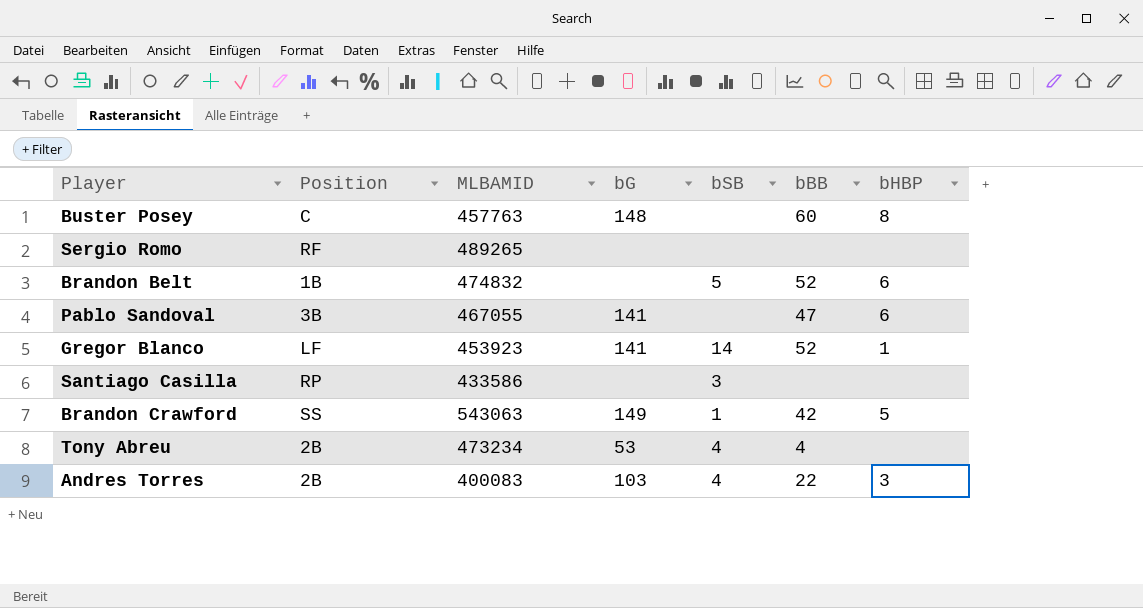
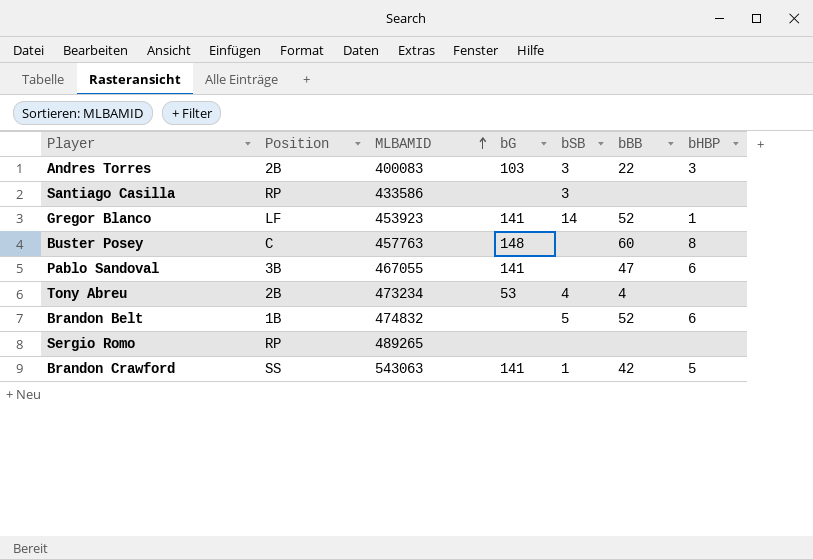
row order: none -> MLBAMID ascending
Andres Torres | bSB: 4 -> 3
Sergio Romo | Position: RF -> RP
Brandon Crawford | bG: 149 -> 141

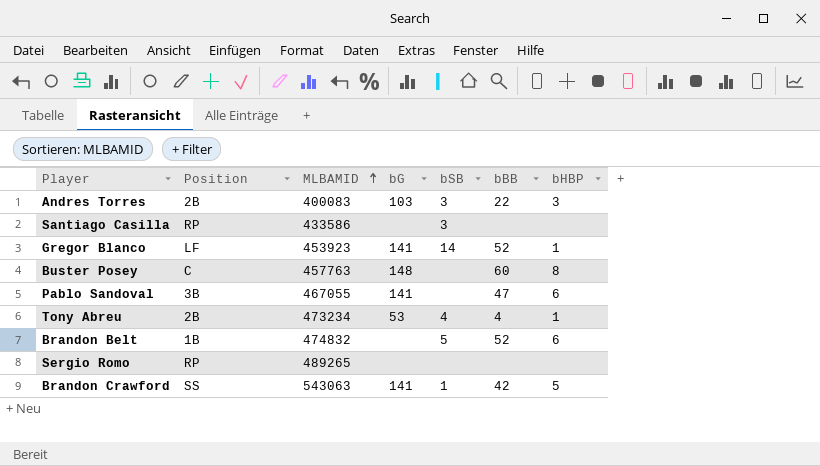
Tony Abreu | bHBP: none -> 1

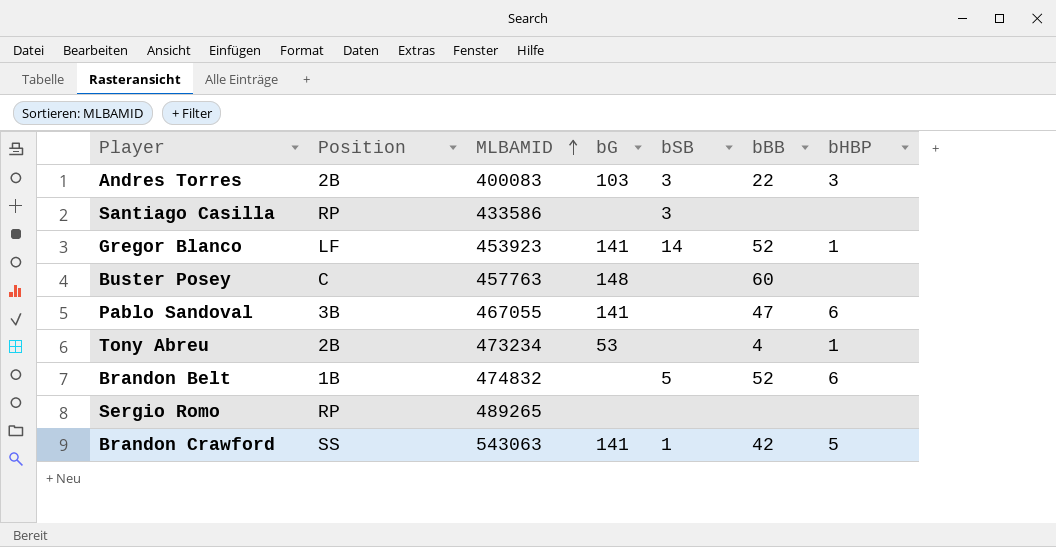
Buster Posey | bHBP: 8 -> none
Tony Abreu | bSB: 4 -> none

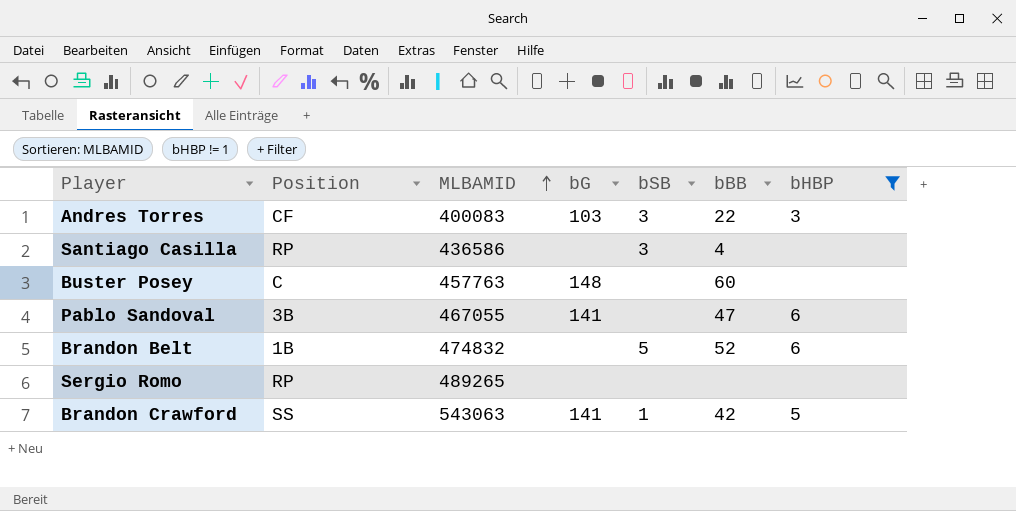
filter: none -> bHBP != 1
Andres Torres | Position: 2B -> CF
Santiago Casilla | MLBAMID: 433586 -> 436586
Santiago Casilla | bBB: none -> 4

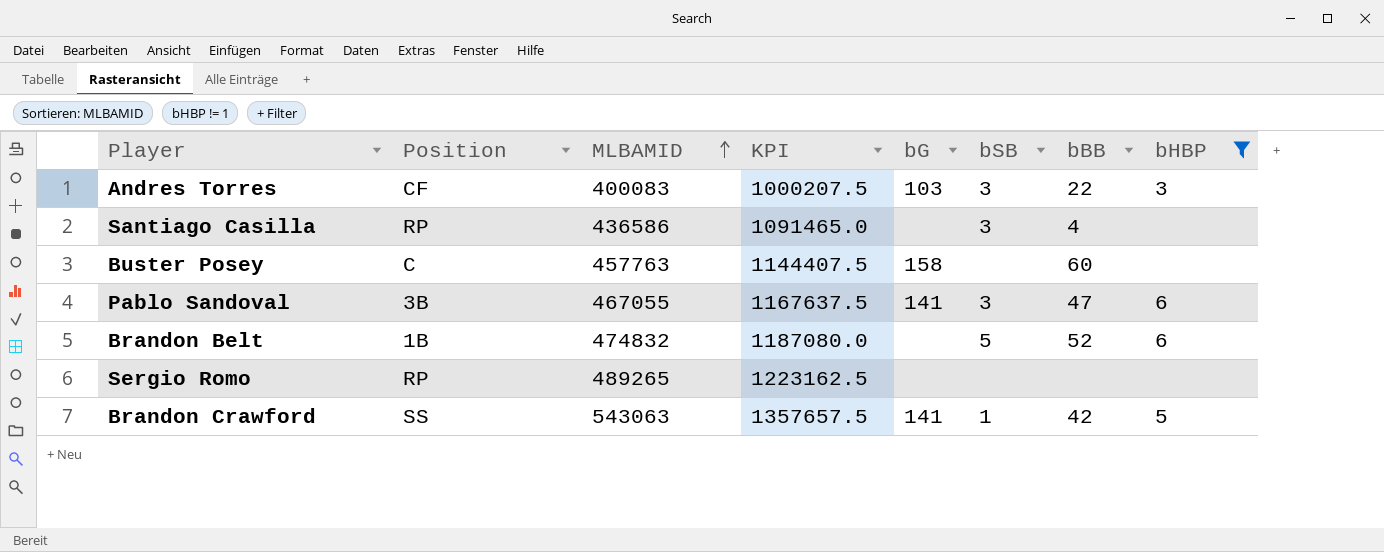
column KPI | formula: none -> [MLBAMID] * 2.5
Buster Posey | bG: 148 -> 158
Pablo Sandoval | bSB: none -> 3

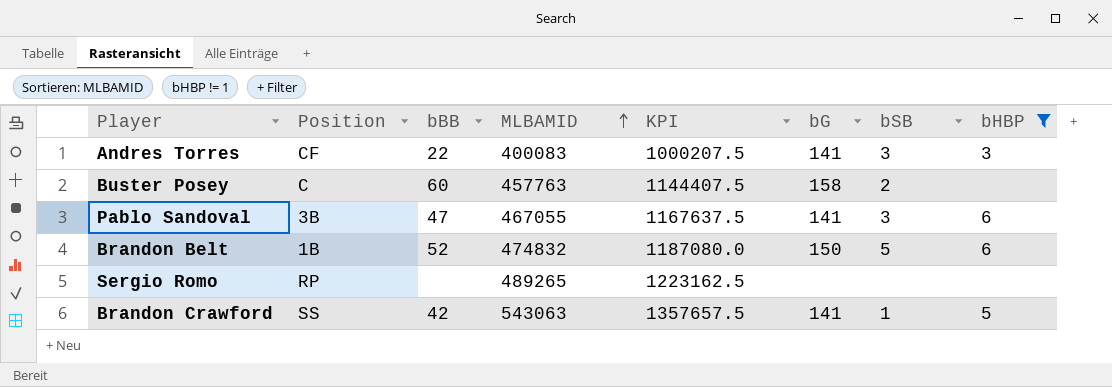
column bBB | position: 7 -> 3
row Santiago Casilla: RP | 436586 | 1091465.0 | none | 3 | 4 | none -> none
Andres Torres | bG: 103 -> 141
Buster Posey | bSB: none -> 2
Brandon Belt | bG: none -> 150

